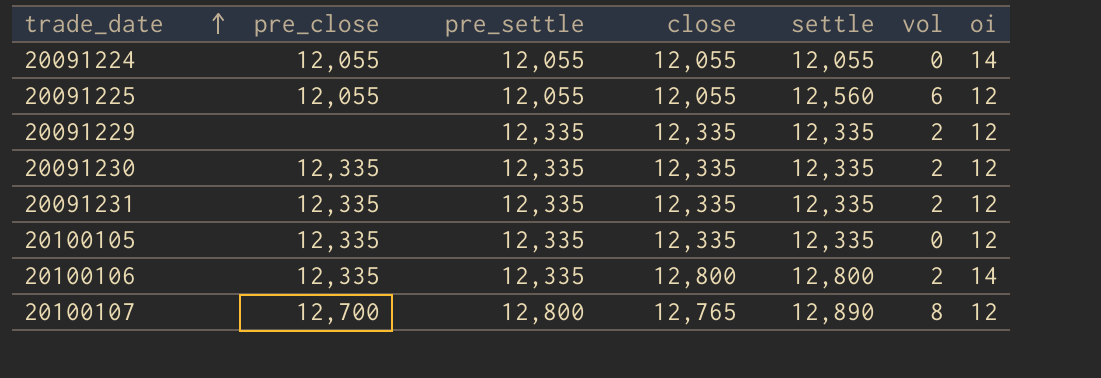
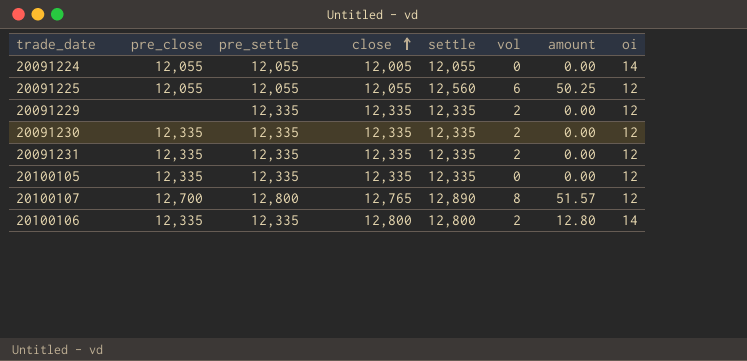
row order: trade_date ascending -> close ascending
column amount | position: none -> 7
20091224 | close: 12,055 -> 12,005

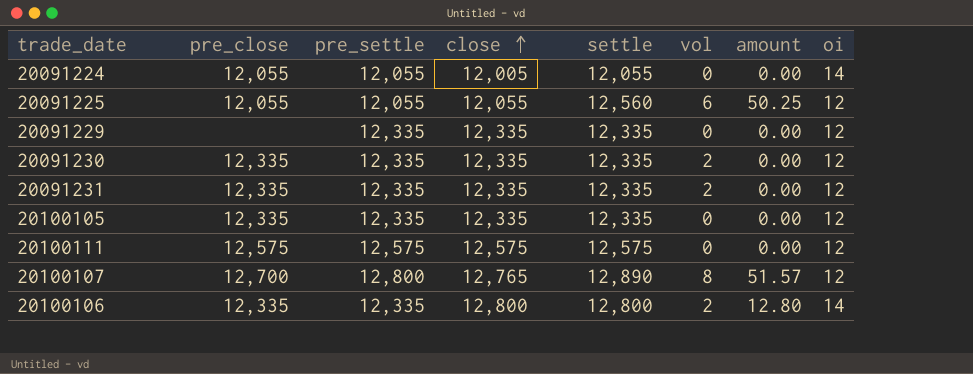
20091229 | vol: 2 -> 0
row 20100111: none -> 12,575 | 12,575 | 12,575 | 12,575 | 0 | 0.00 | 12

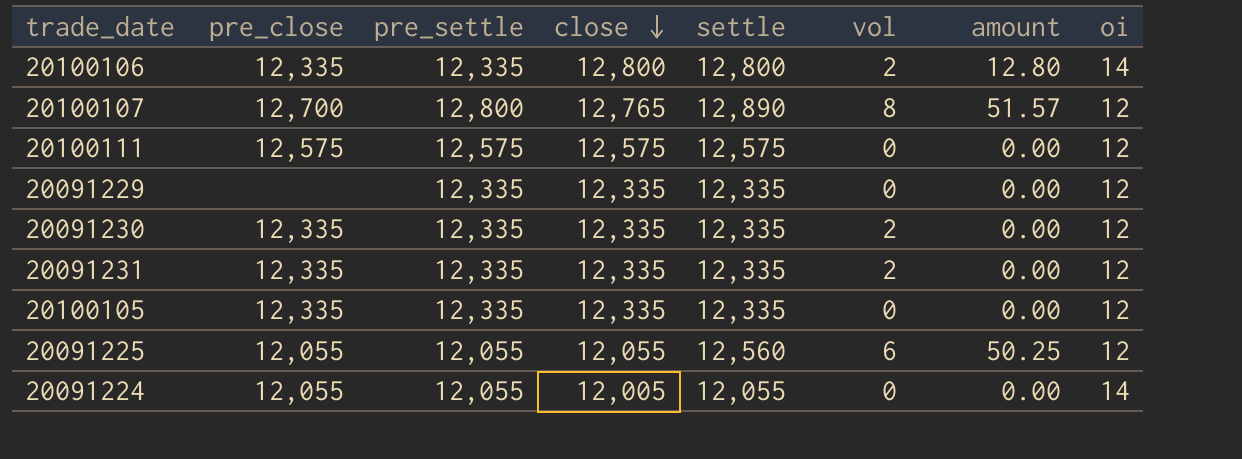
row order: close ascending -> close descending

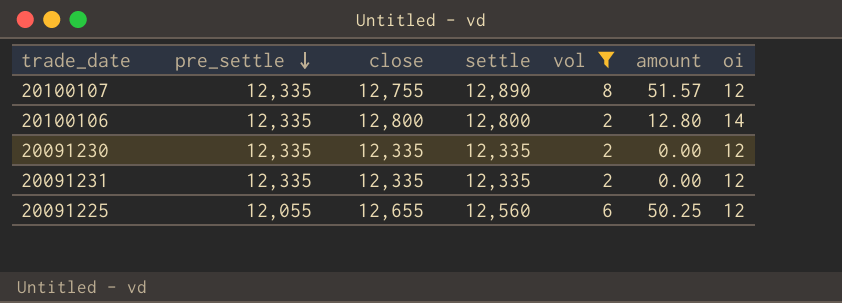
filter: none -> vol != 0
row order: close descending -> pre_settle descending
column pre_close | position: 2 -> none
20100107 | pre_settle: 12,800 -> 12,335
20100107 | close: 12,765 -> 12,755
20091225 | close: 12,055 -> 12,655

